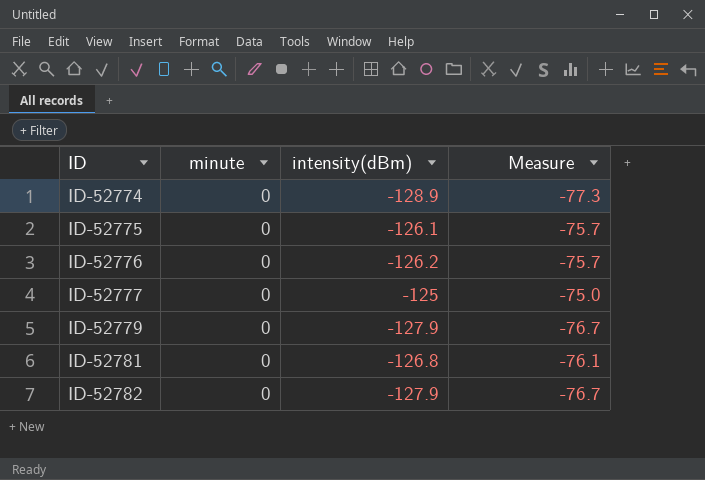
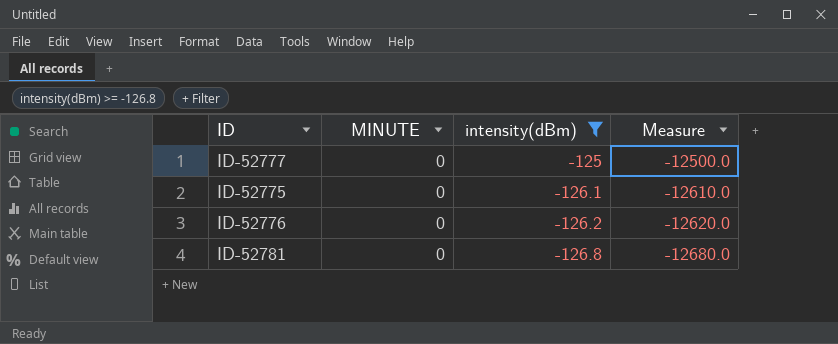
filter: none -> intensity(dBm) >= -126.8
row order: ID ascending -> intensity(dBm) descending
column name: minute -> MINUTE
column Measure | formula: [intensity(dBm)] * 0.6 -> [intensity(dBm)] * 100

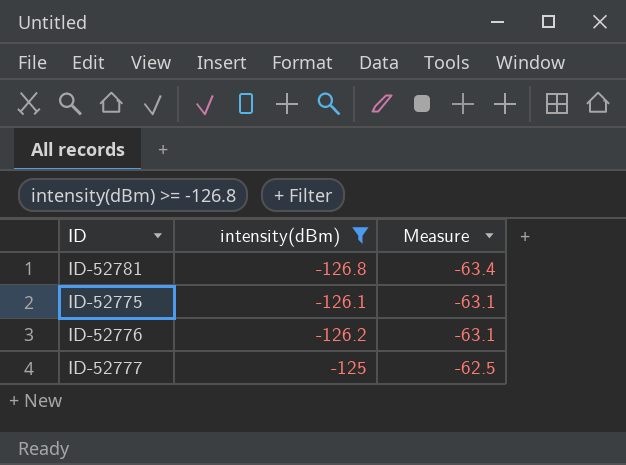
row order: intensity(dBm) descending -> Measure ascending
column MINUTE | position: 2 -> none
column Measure | formula: [intensity(dBm)] * 100 -> [intensity(dBm)] * 0.5

